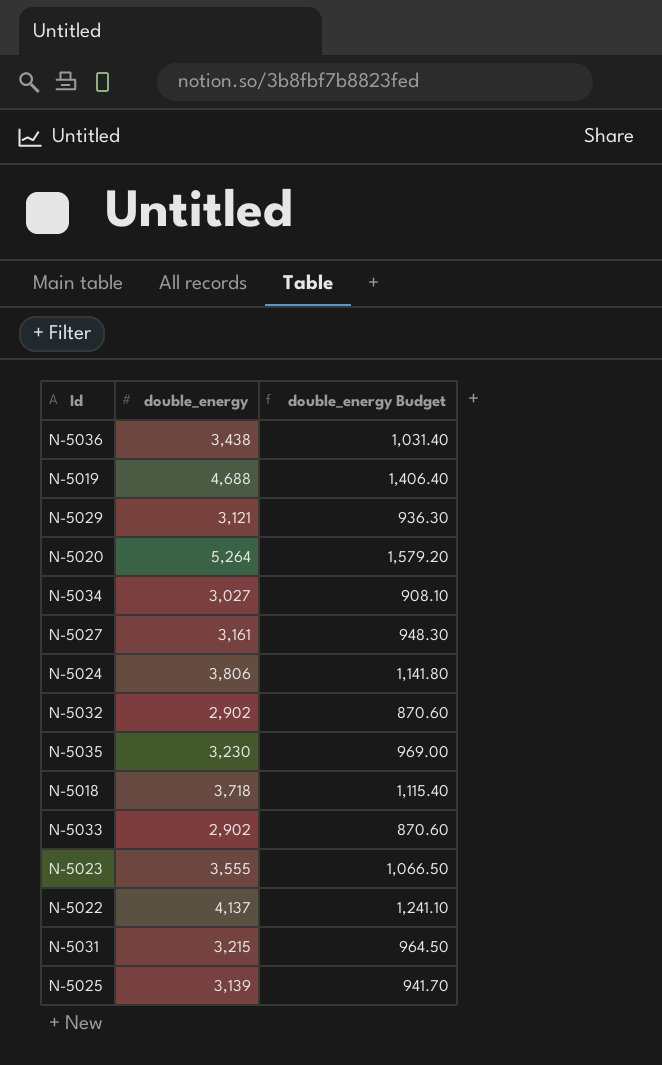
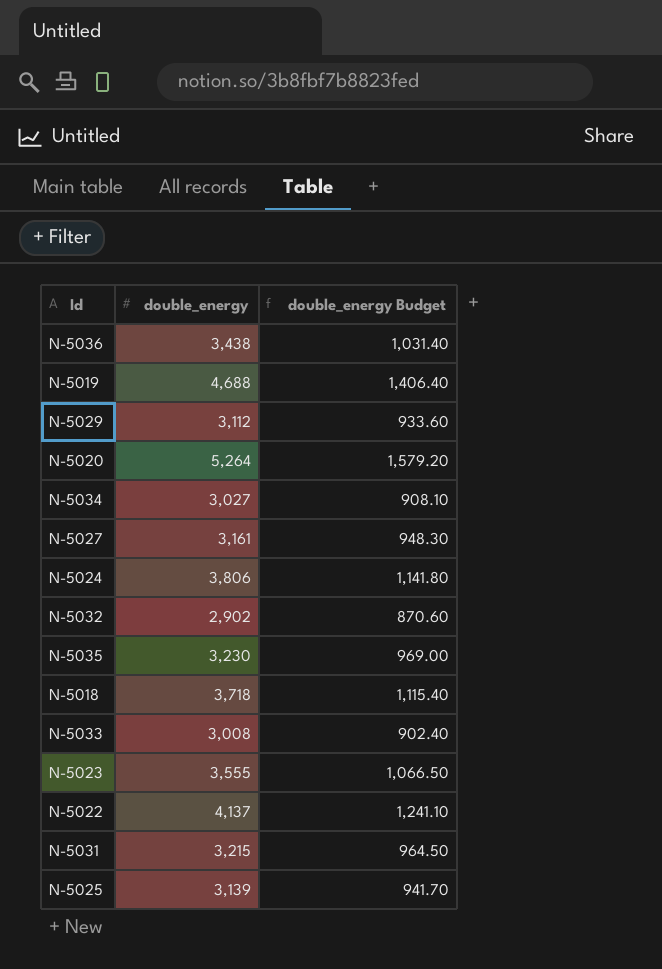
N-5029 | double_energy: 3,121 -> 3,112
N-5029 | double_energy Budget: 936.30 -> 933.60
N-5033 | double_energy: 2,902 -> 3,008
N-5033 | double_energy Budget: 870.60 -> 902.40

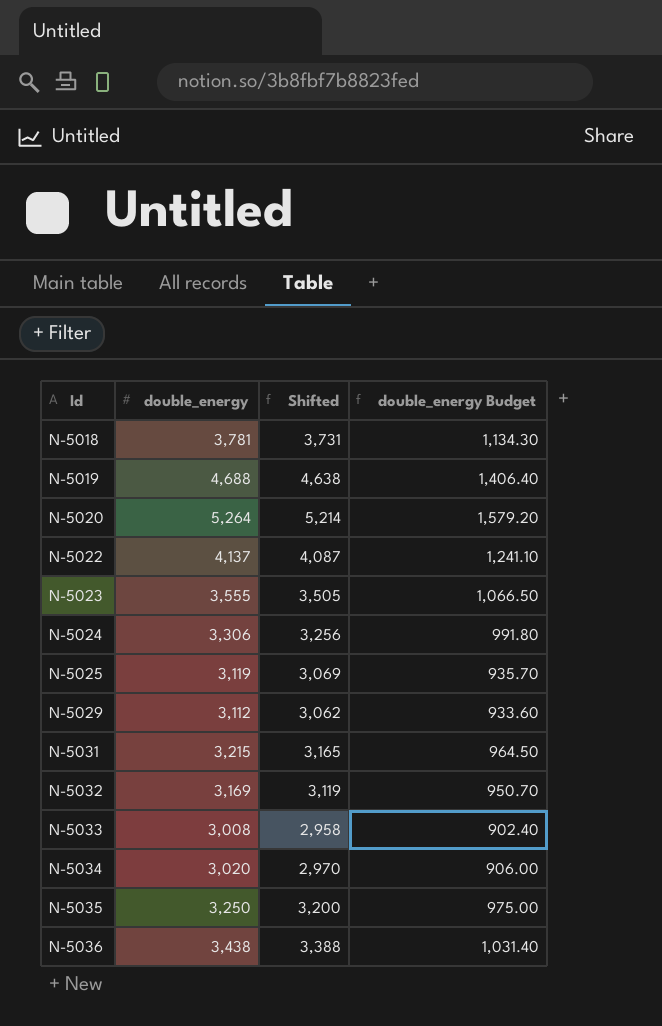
row order: none -> Id ascending
column Shifted | formula: none -> [double_energy] - 50
row N-5027: 3,161 | 948.30 -> none
N-5018 | double_energy: 3,718 -> 3,781
N-5018 | double_energy Budget: 1,115.40 -> 1,134.30
N-5024 | double_energy: 3,806 -> 3,306
N-5024 | double_energy Budget: 1,141.80 -> 991.80
N-5025 | double_energy: 3,139 -> 3,119
N-5025 | double_energy Budget: 941.70 -> 935.70
N-5032 | double_energy: 2,902 -> 3,169
N-5032 | double_energy Budget: 870.60 -> 950.70
N-5034 | double_energy: 3,027 -> 3,020
N-5034 | double_energy Budget: 908.10 -> 906.00
N-5035 | double_energy: 3,230 -> 3,250
N-5035 | double_energy Budget: 969.00 -> 975.00

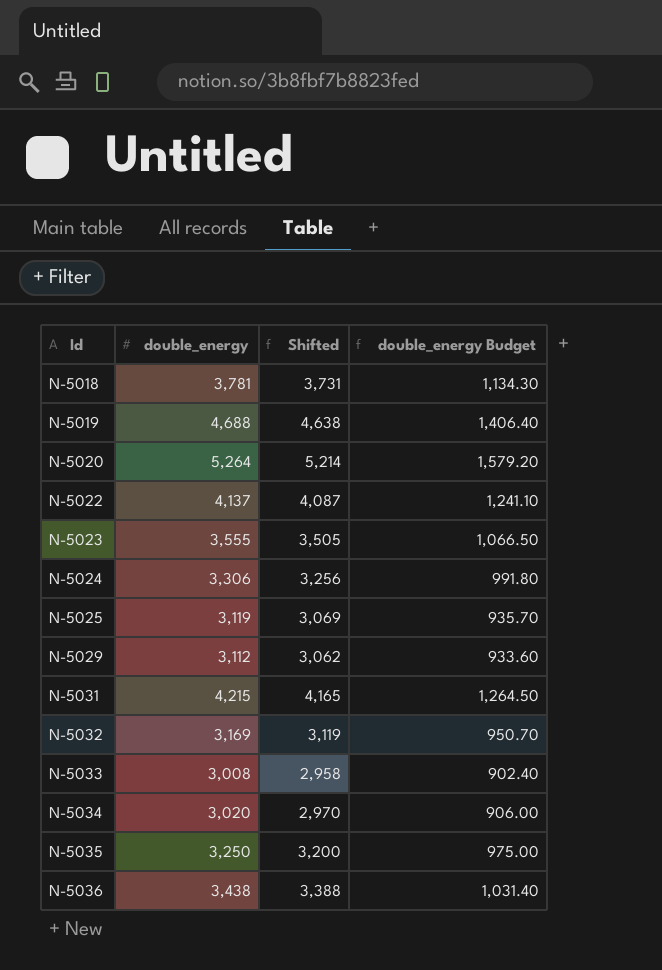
N-5031 | double_energy: 3,215 -> 4,215
N-5031 | Shifted: 3,165 -> 4,165
N-5031 | double_energy Budget: 964.50 -> 1,264.50

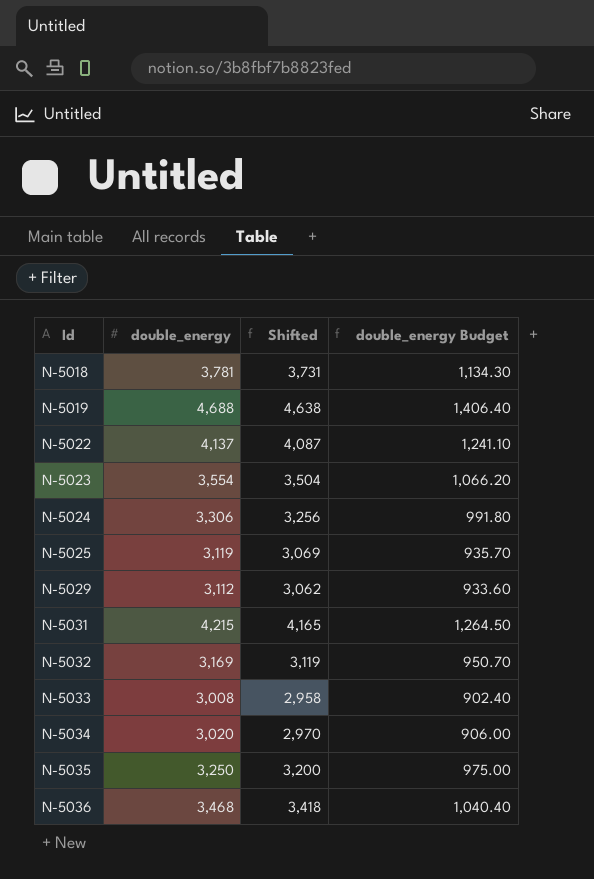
row N-5020: 5,264 | 5,214 | 1,579.20 -> none
N-5023 | double_energy: 3,555 -> 3,554
N-5023 | Shifted: 3,505 -> 3,504
N-5023 | double_energy Budget: 1,066.50 -> 1,066.20
N-5036 | double_energy: 3,438 -> 3,468
N-5036 | Shifted: 3,388 -> 3,418
N-5036 | double_energy Budget: 1,031.40 -> 1,040.40

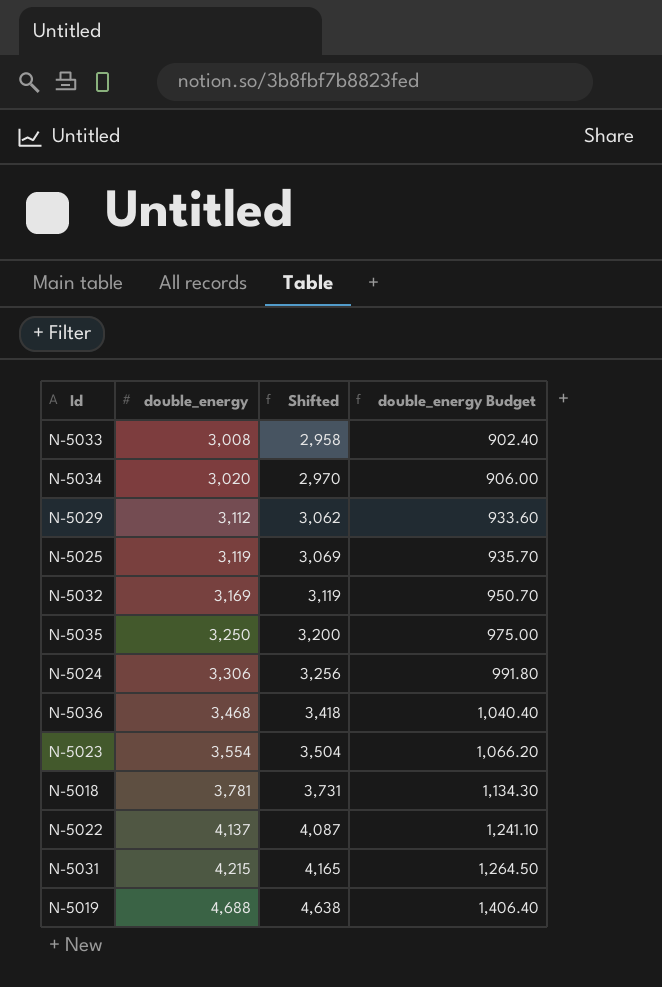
row order: Id ascending -> double_energy ascending

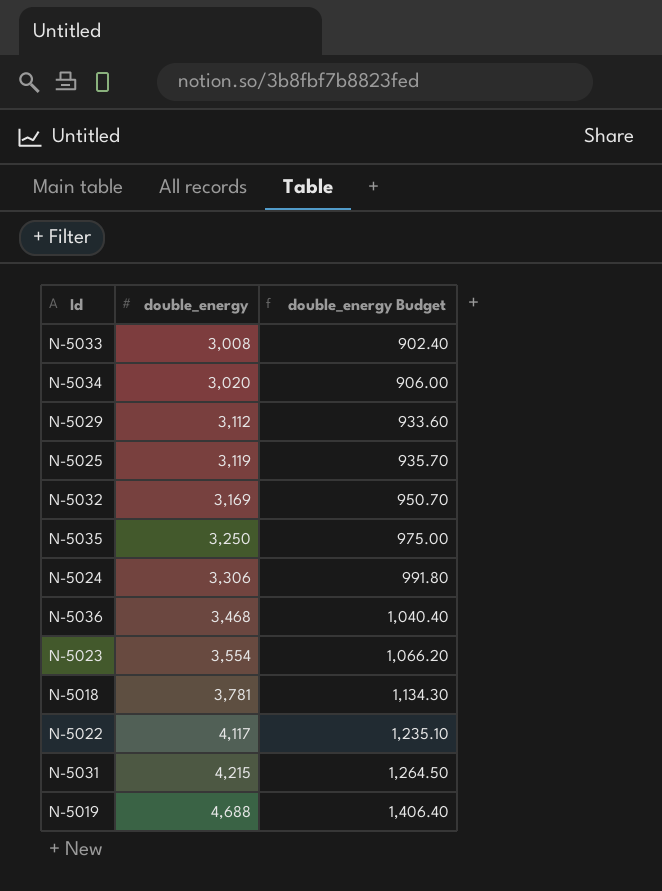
column Shifted | formula: [double_energy] - 50 -> none
N-5022 | double_energy: 4,137 -> 4,117
N-5022 | double_energy Budget: 1,241.10 -> 1,235.10

